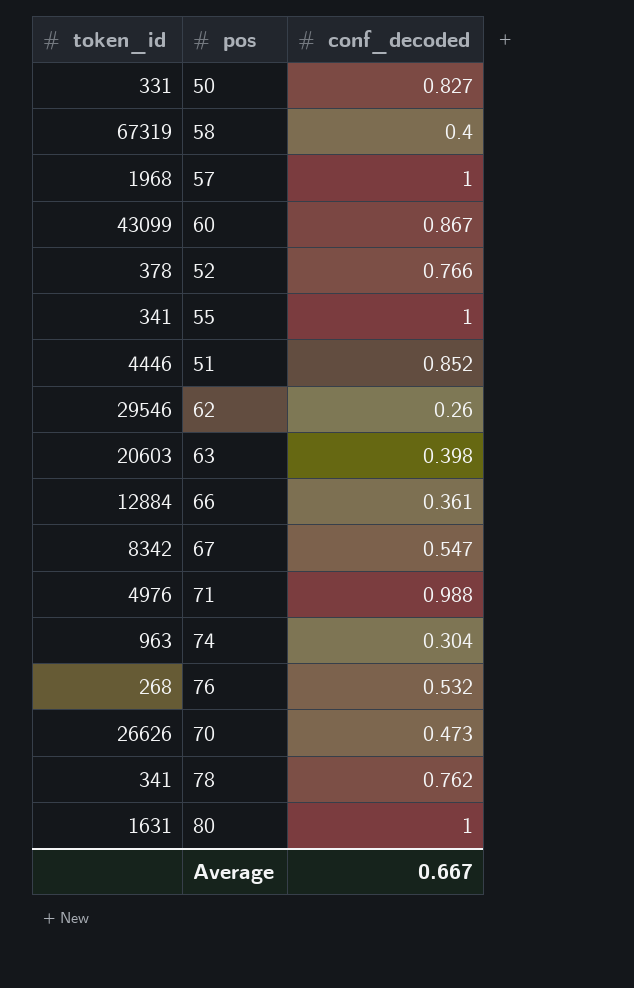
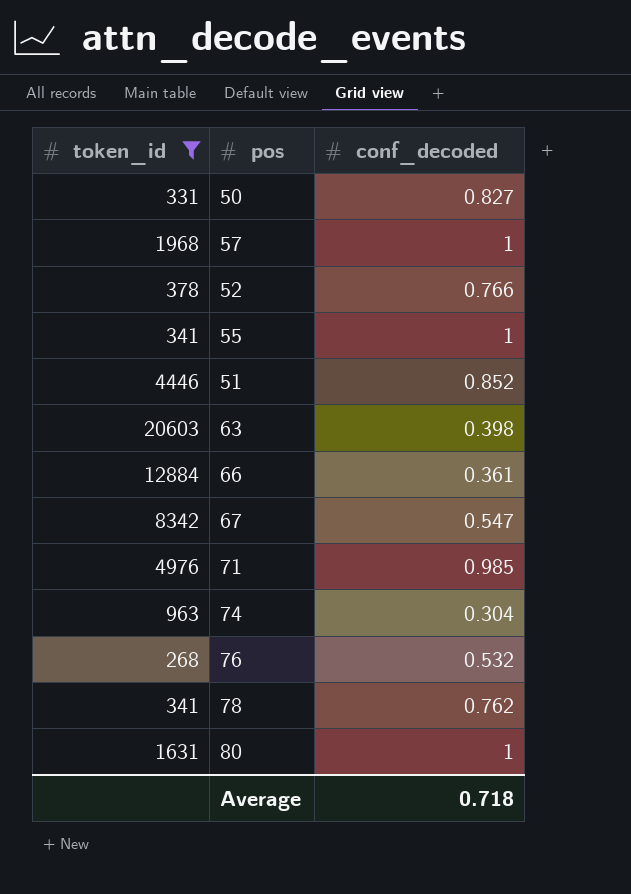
filter: none -> token_id <= 20603
71 | conf_decoded: 0.988 -> 0.985
Average | conf_decoded: 0.667 -> 0.718

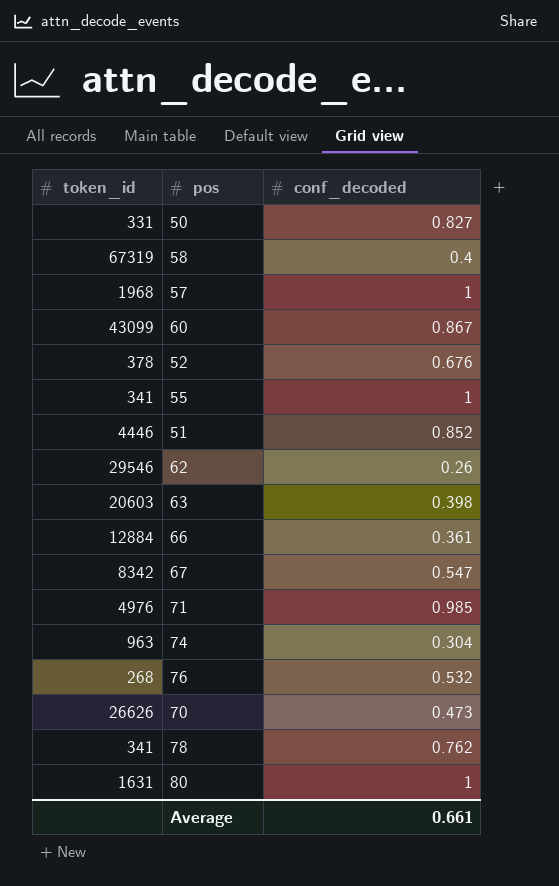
filter: token_id <= 20603 -> none
52 | conf_decoded: 0.766 -> 0.676
Average | conf_decoded: 0.718 -> 0.661

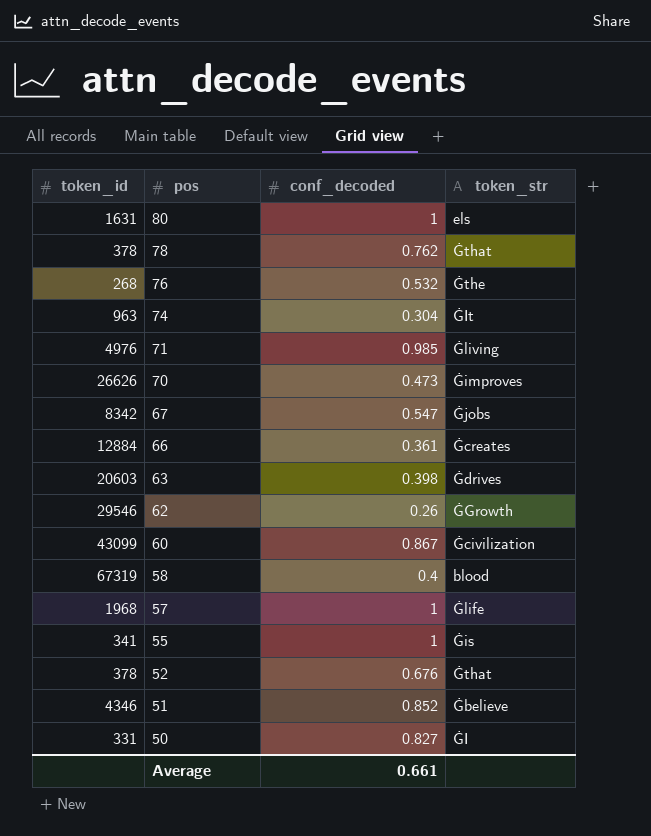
row order: none -> pos descending
column token_str | position: none -> 4
78 | token_id: 341 -> 378
51 | token_id: 4446 -> 4346

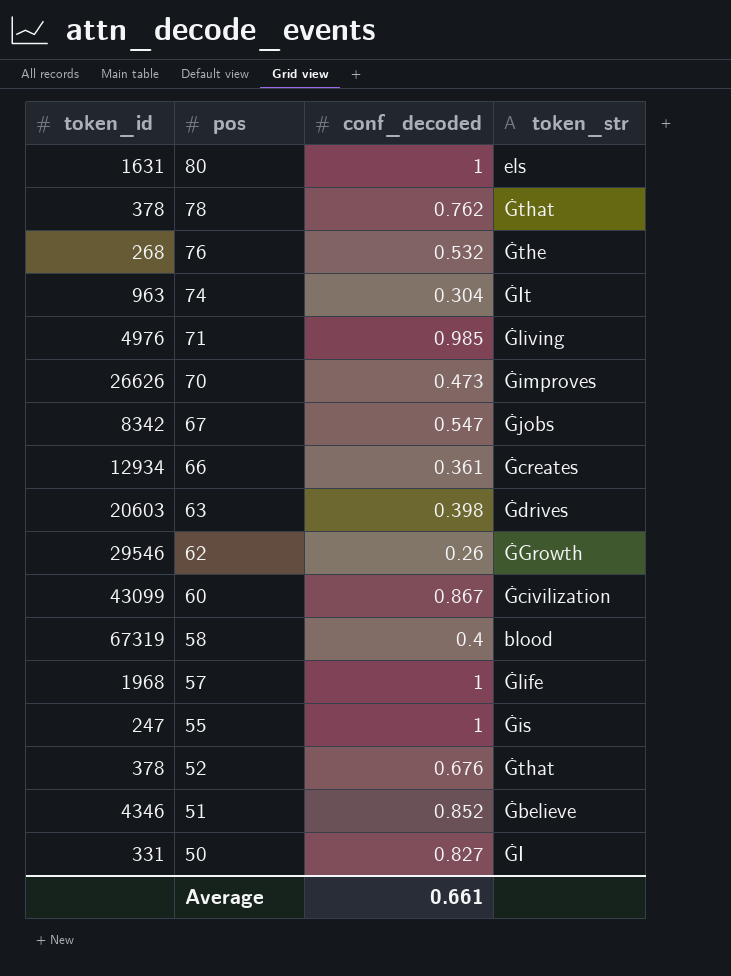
66 | token_id: 12884 -> 12934
55 | token_id: 341 -> 247

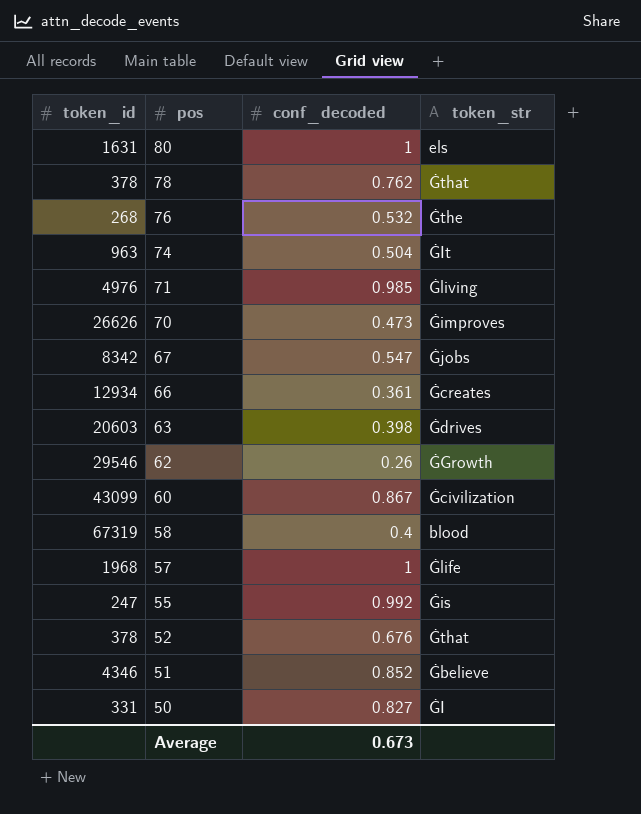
74 | conf_decoded: 0.304 -> 0.504
55 | conf_decoded: 1 -> 0.992
Average | conf_decoded: 0.661 -> 0.673

